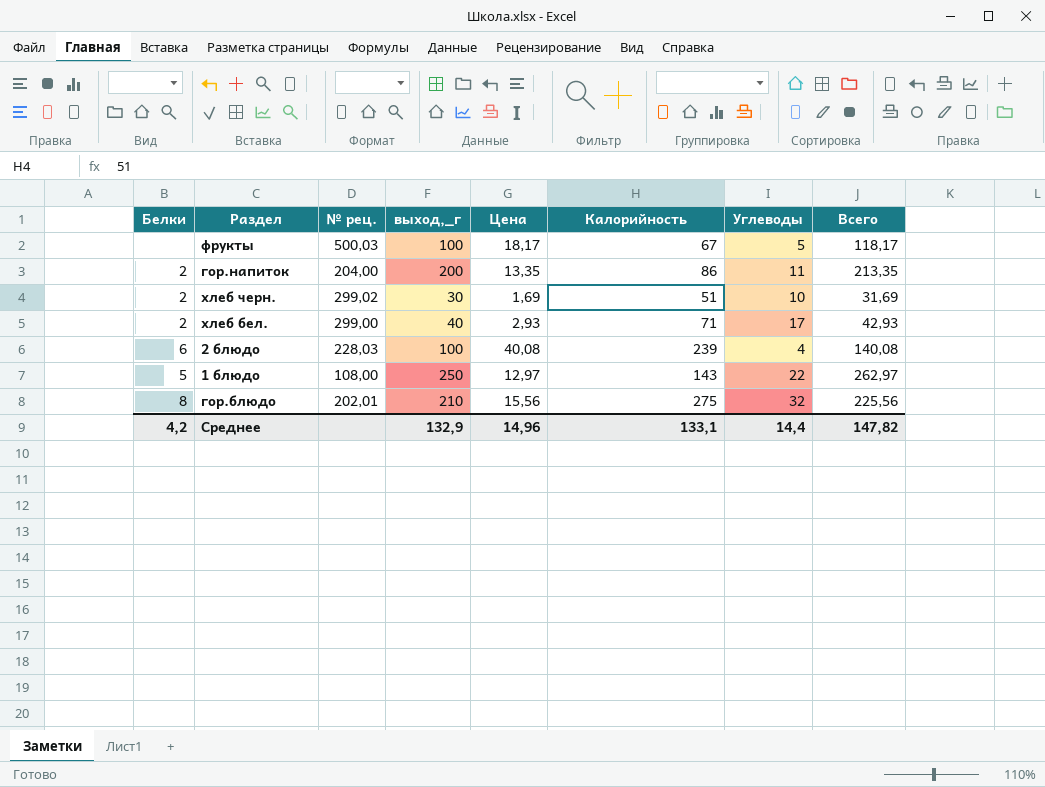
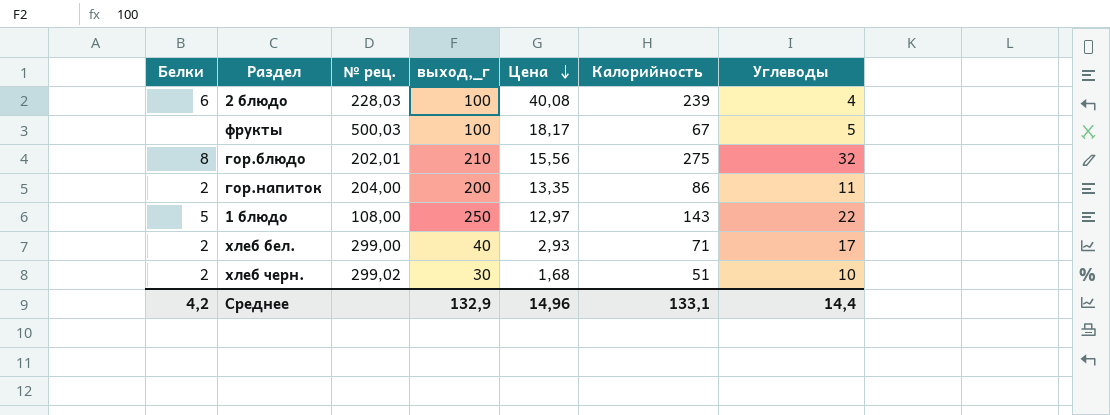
row order: none -> Цена descending
column Всего | formula: [выход,_г] + [Цена] -> none
хлеб черн. | Цена: 1,69 -> 1,68

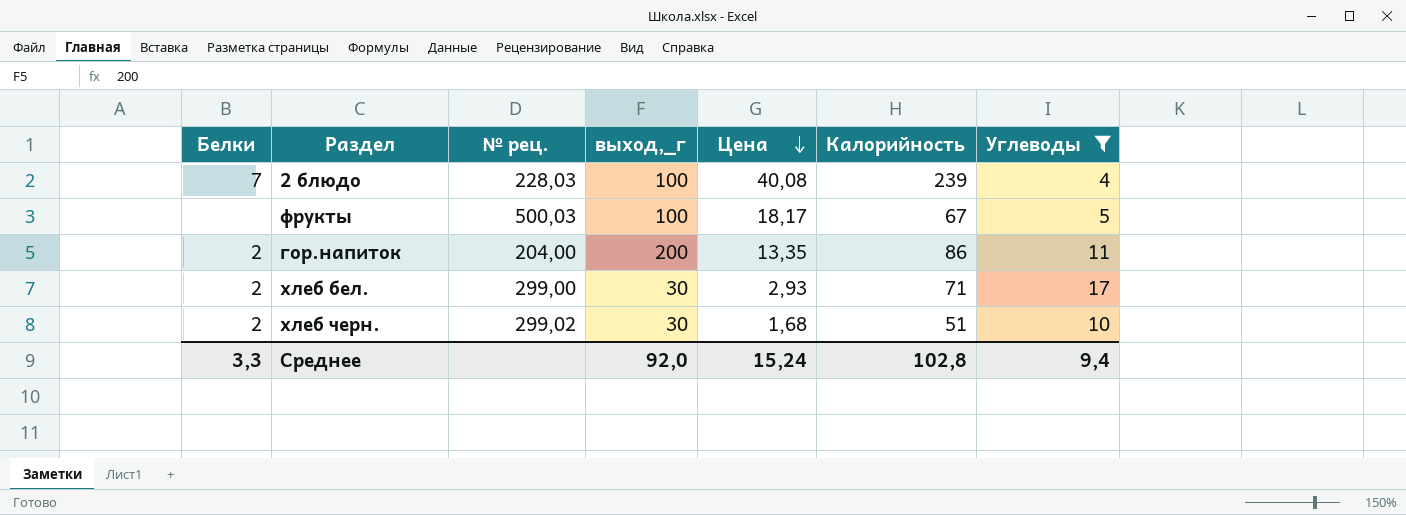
filter: none -> Углеводы <= 17
2 блюдо | Белки: 6 -> 7
хлеб бел. | выход,_г: 40 -> 30
Среднее | Белки: 4,2 -> 3,3
Среднее | выход,_г: 132,9 -> 92,0
Среднее | Цена: 14,96 -> 15,24
Среднее | Калорийность: 133,1 -> 102,8
Среднее | Углеводы: 14,4 -> 9,4

